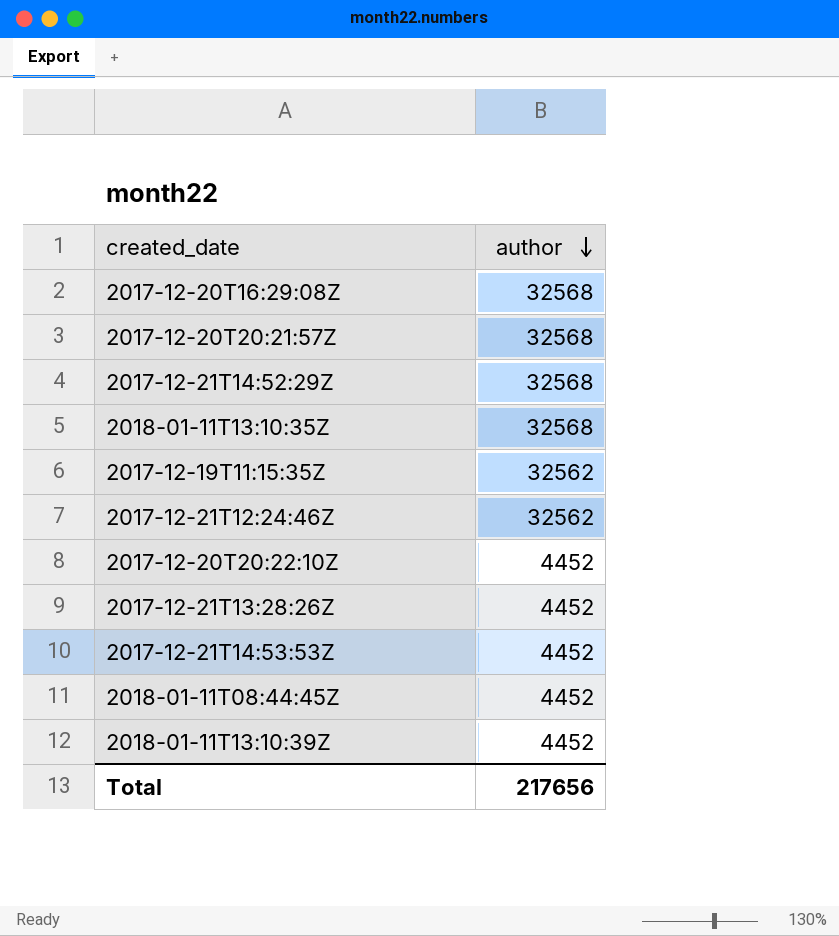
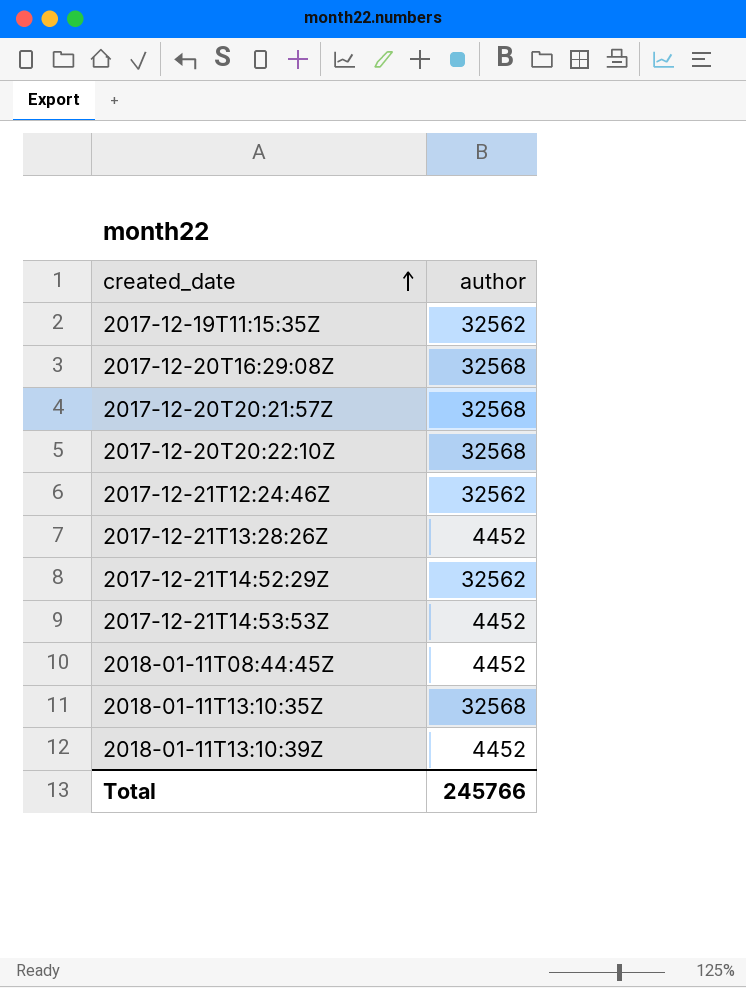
row order: author descending -> created_date ascending
2017-12-20T20:22:10Z | author: 4452 -> 32568
2017-12-21T14:52:29Z | author: 32568 -> 32562
Total | author: 217656 -> 245766

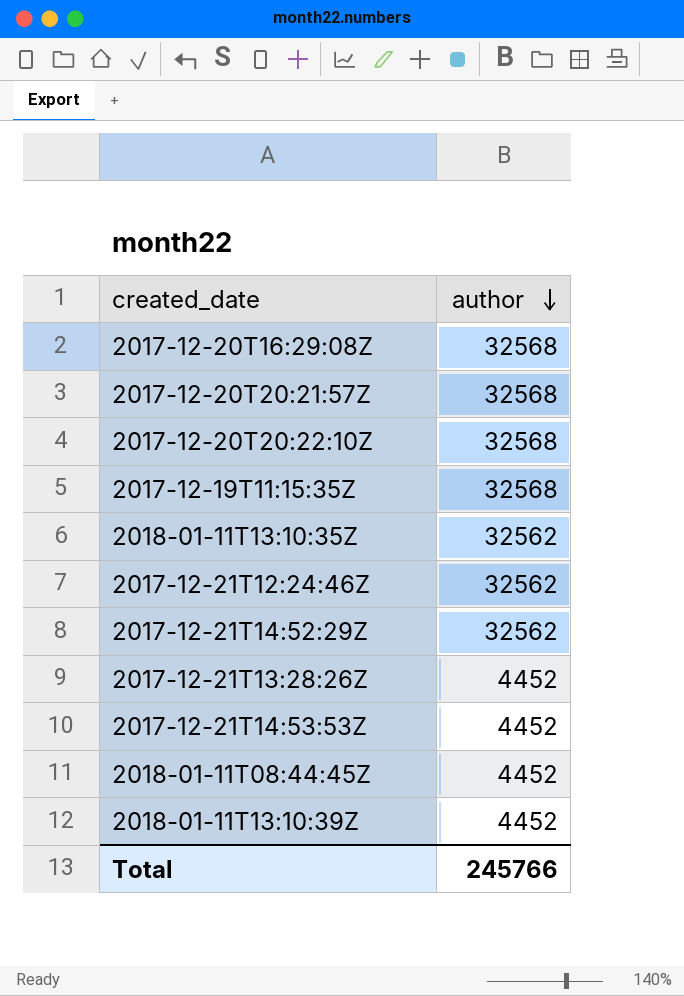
row order: created_date ascending -> author descending
2017-12-19T11:15:35Z | author: 32562 -> 32568
2018-01-11T13:10:35Z | author: 32568 -> 32562

